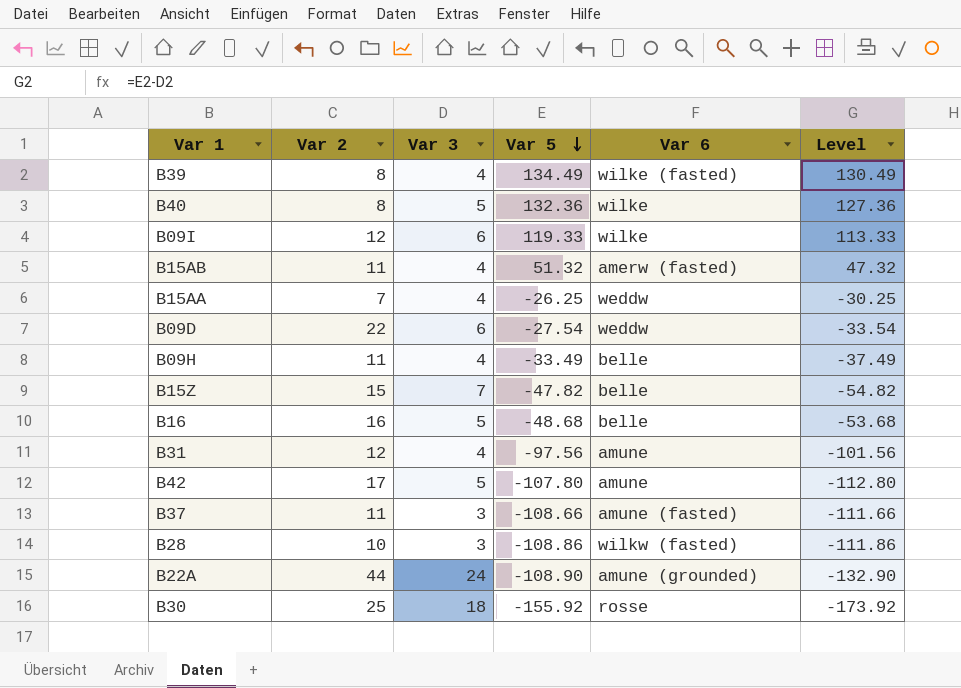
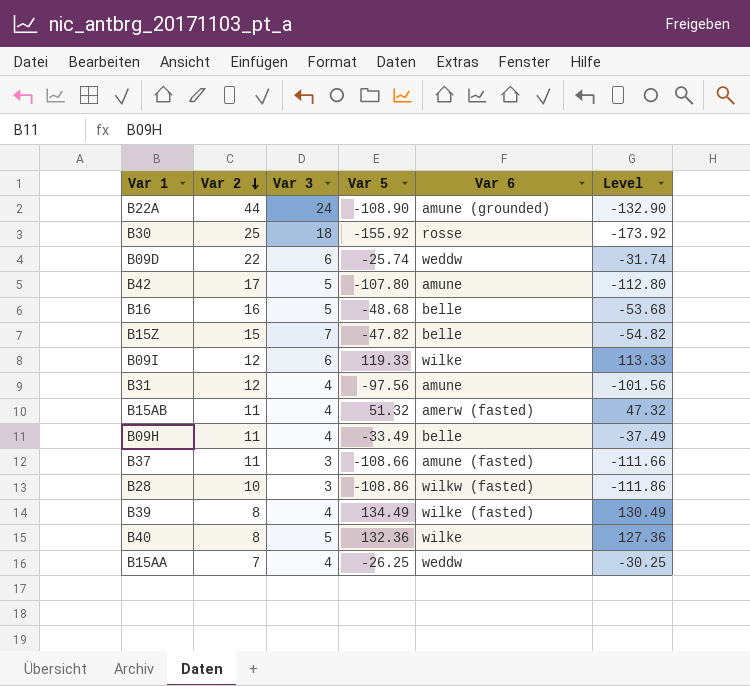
row order: Var 5 descending -> Var 2 descending
B09D | Var 5: -27.54 -> -25.74
B09D | Level: -33.54 -> -31.74

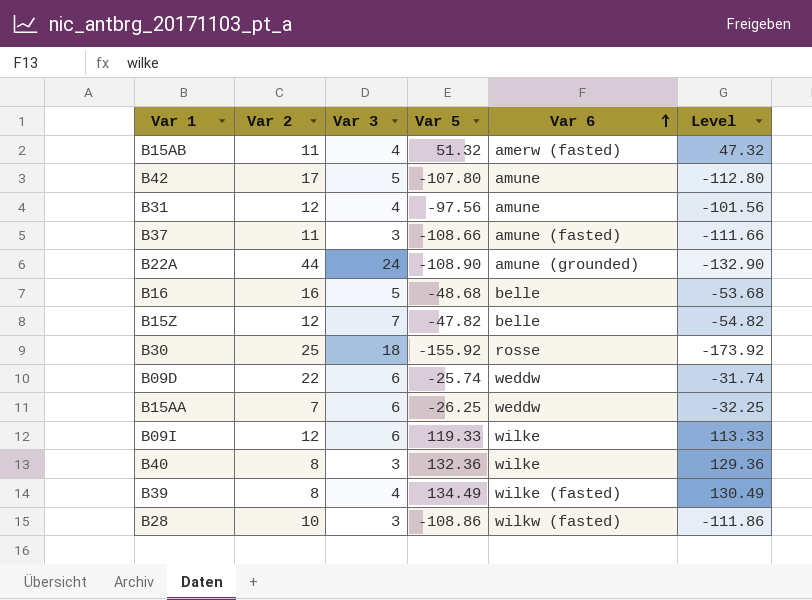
row order: Var 2 descending -> Var 6 ascending
row B09H: 11 | 4 | -33.49 | belle | -37.49 -> none
B15Z | Var 2: 15 -> 12
B15AA | Var 3: 4 -> 6
B15AA | Level: -30.25 -> -32.25
B40 | Var 3: 5 -> 3
B40 | Level: 127.36 -> 129.36

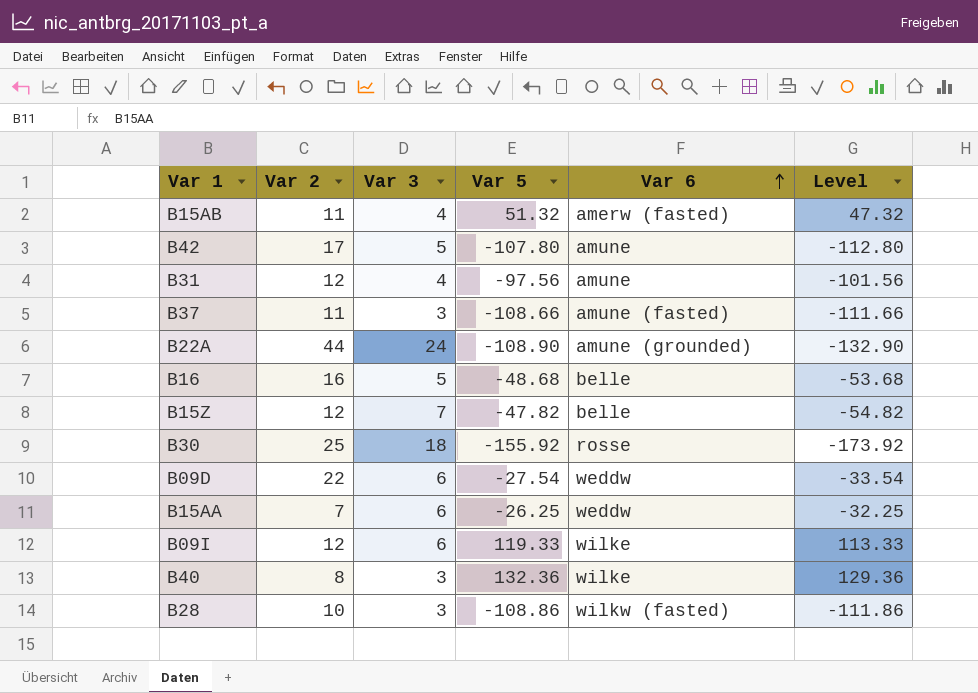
row B39: 8 | 4 | 134.49 | wilke (fasted) | 130.49 -> none
B09D | Var 5: -25.74 -> -27.54
B09D | Level: -31.74 -> -33.54

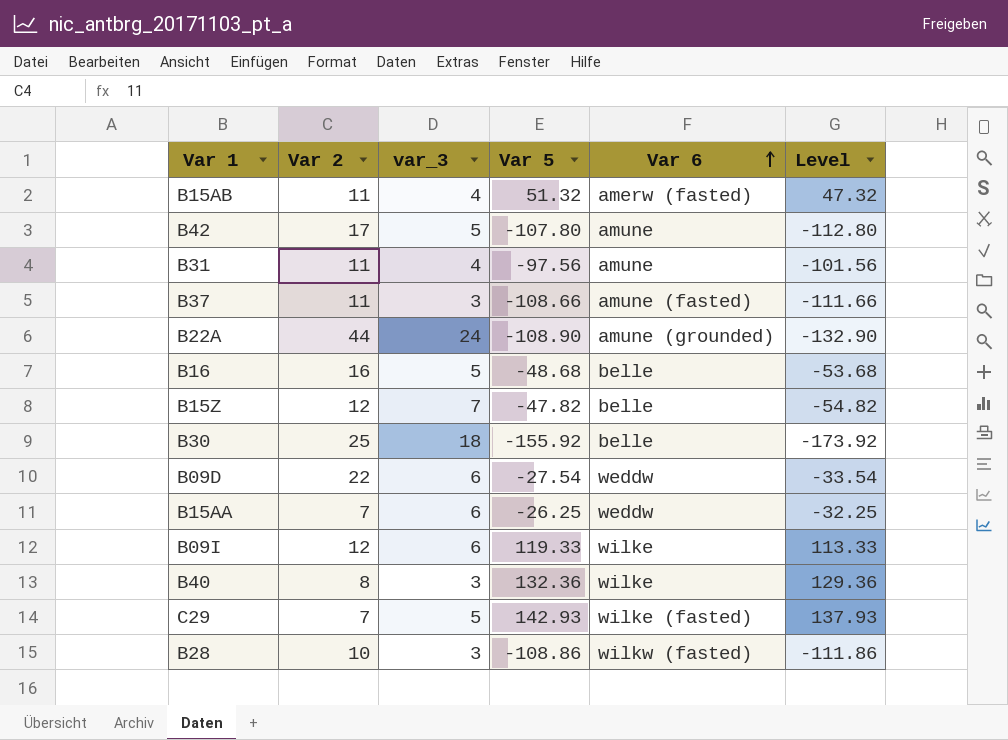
column name: Var 3 -> var_3
B31 | Var 2: 12 -> 11
B30 | Var 6: rosse -> belle
row C29: none -> 7 | 5 | 142.93 | wilke (fasted) | 137.93

